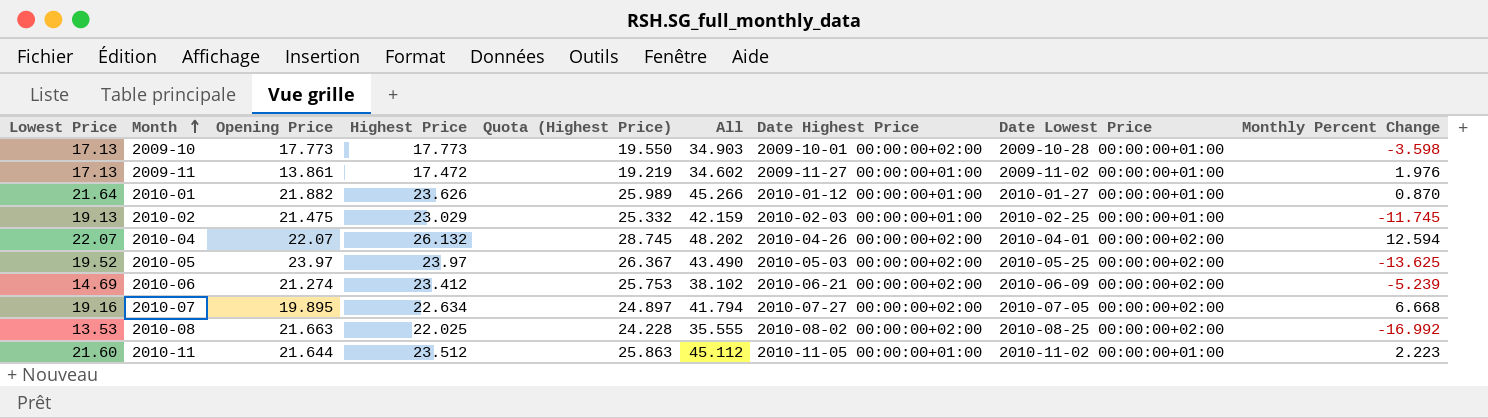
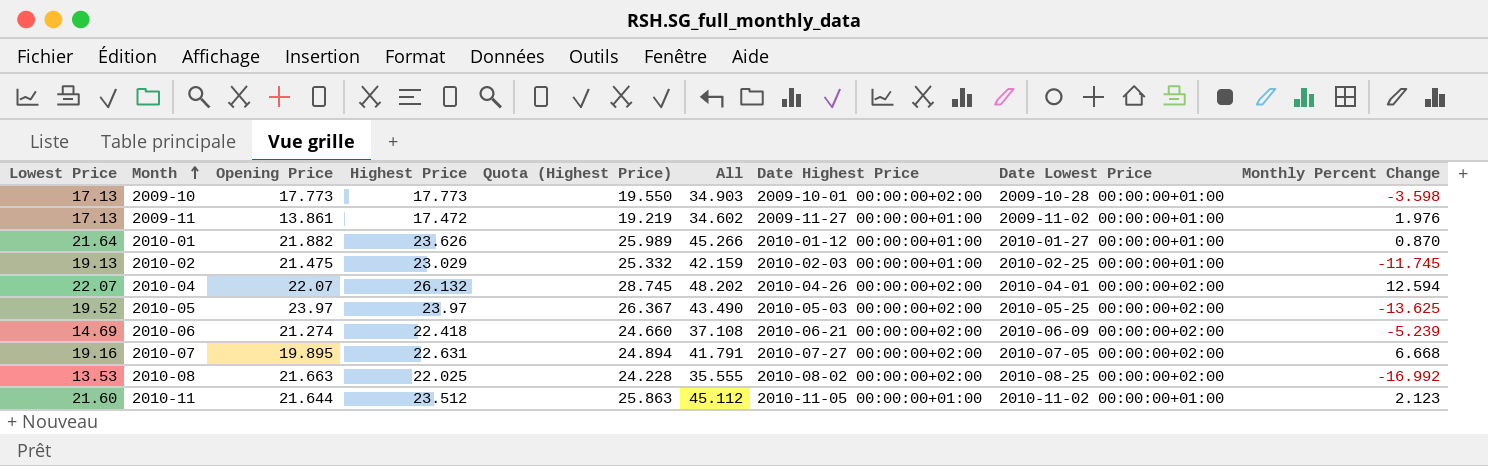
2010-06 | Highest Price: 23.412 -> 22.418
2010-06 | Quota (Highest Price): 25.753 -> 24.660
2010-06 | All: 38.102 -> 37.108
2010-07 | Highest Price: 22.634 -> 22.631
2010-07 | Quota (Highest Price): 24.897 -> 24.894
2010-07 | All: 41.794 -> 41.791
2010-11 | Monthly Percent Change: 2.223 -> 2.123

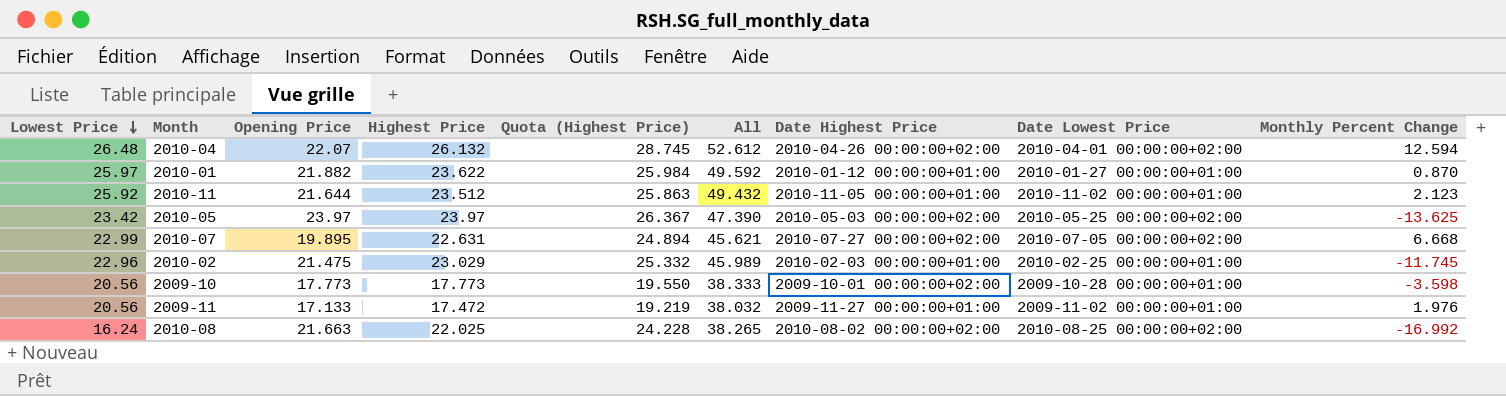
row order: Month ascending -> Lowest Price descending
row 2010-06: 14.69 | 21.274 | 22.418 | 24.660 | 37.108 | 2010-06-21 00:00:00+02:00 | 2010-06-09 00:00:00+02:00 | -5.239 -> none
2010-04 | Lowest Price: 22.07 -> 26.48
2010-04 | All: 48.202 -> 52.612
2010-01 | Lowest Price: 21.64 -> 25.97
2010-01 | Highest Price: 23.626 -> 23.622
2010-01 | Quota (Highest Price): 25.989 -> 25.984
2010-01 | All: 45.266 -> 49.592
2010-11 | Lowest Price: 21.60 -> 25.92
2010-11 | All: 45.112 -> 49.432
2010-05 | Lowest Price: 19.52 -> 23.42
2010-05 | All: 43.490 -> 47.390
2010-07 | Lowest Price: 19.16 -> 22.99
2010-07 | All: 41.791 -> 45.621
2010-02 | Lowest Price: 19.13 -> 22.96
2010-02 | All: 42.159 -> 45.989
2009-10 | Lowest Price: 17.13 -> 20.56
2009-10 | All: 34.903 -> 38.333
2009-11 | Lowest Price: 17.13 -> 20.56
2009-11 | Opening Price: 13.861 -> 17.133
2009-11 | All: 34.602 -> 38.032
2010-08 | Lowest Price: 13.53 -> 16.24
2010-08 | All: 35.555 -> 38.265

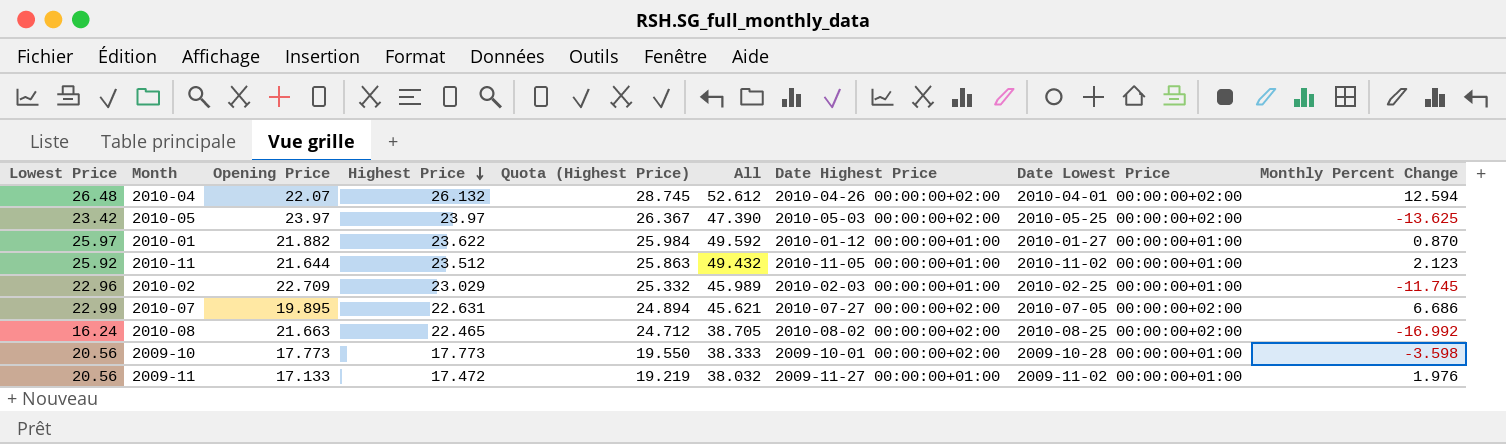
row order: Lowest Price descending -> Highest Price descending
2010-02 | Opening Price: 21.475 -> 22.709
2010-07 | Monthly Percent Change: 6.668 -> 6.686
2010-08 | Highest Price: 22.025 -> 22.465
2010-08 | Quota (Highest Price): 24.228 -> 24.712
2010-08 | All: 38.265 -> 38.705

